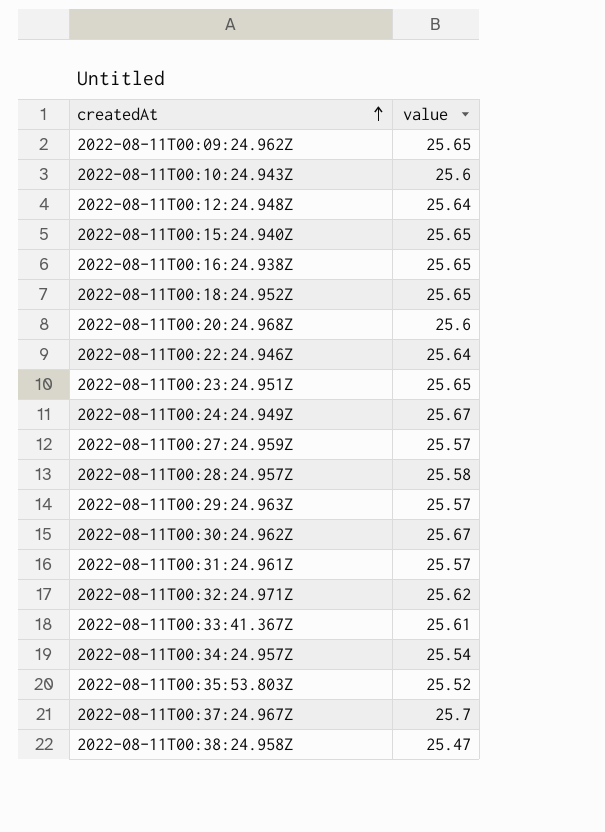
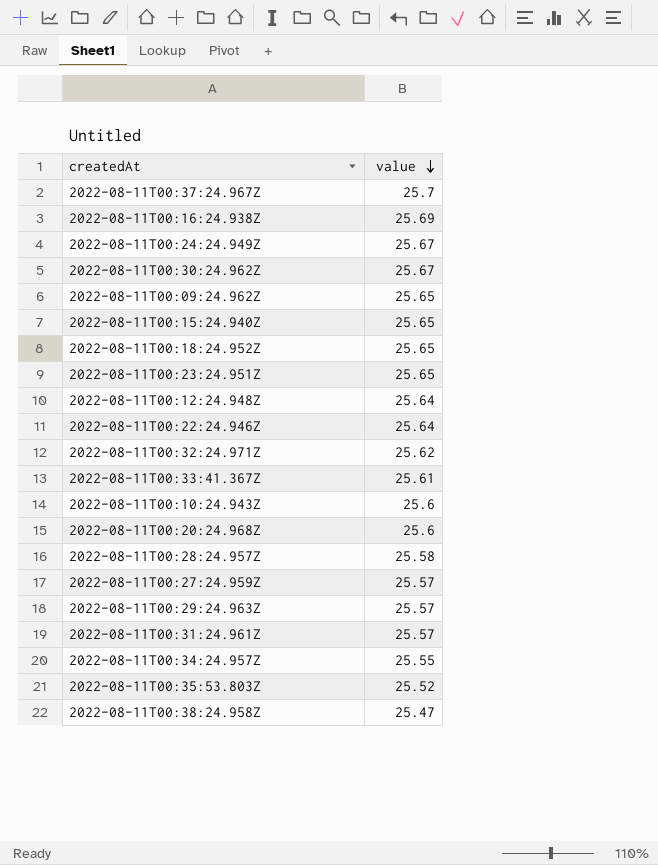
row order: createdAt ascending -> value descending
2022-08-11T00:16:24.938Z | value: 25.65 -> 25.69
2022-08-11T00:34:24.957Z | value: 25.54 -> 25.55

